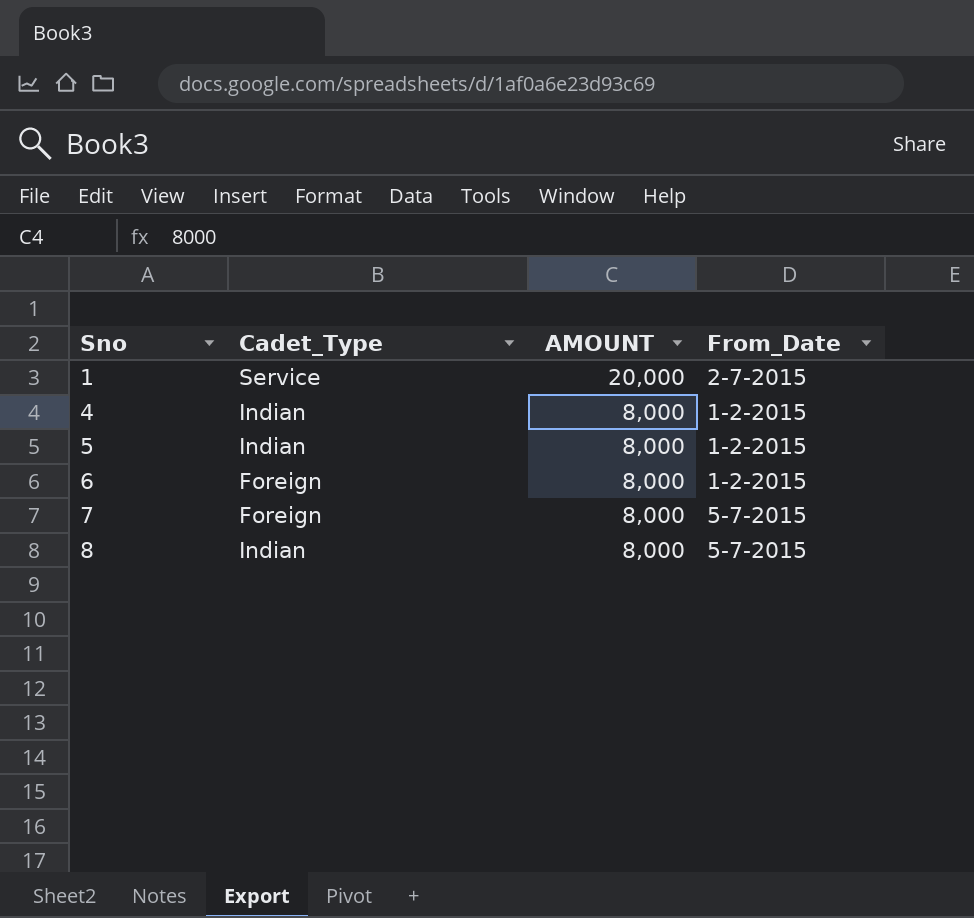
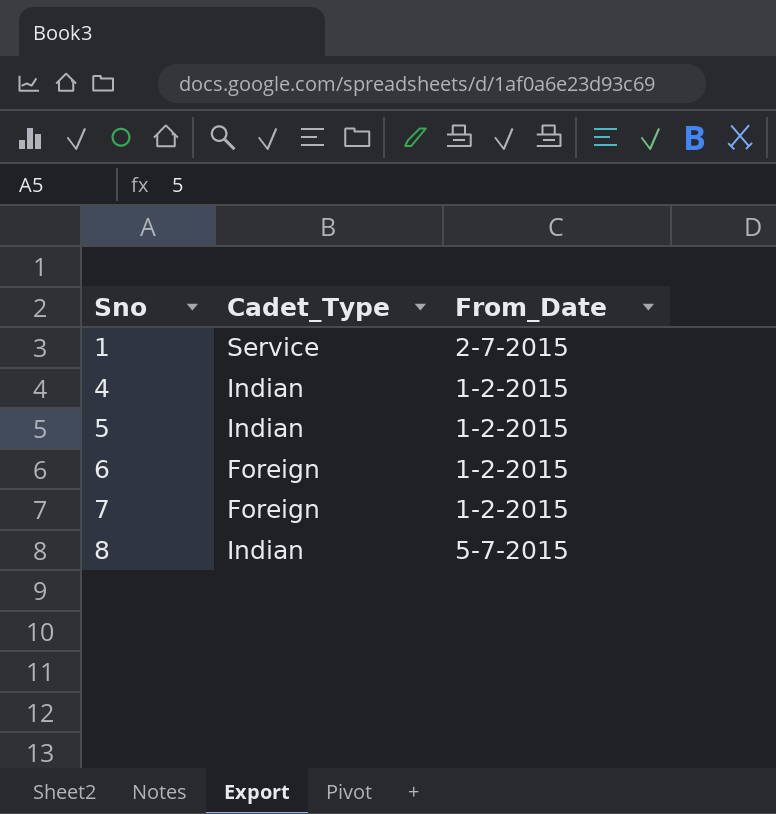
column AMOUNT | position: 3 -> none
7 | From_Date: 5-7-2015 -> 1-2-2015

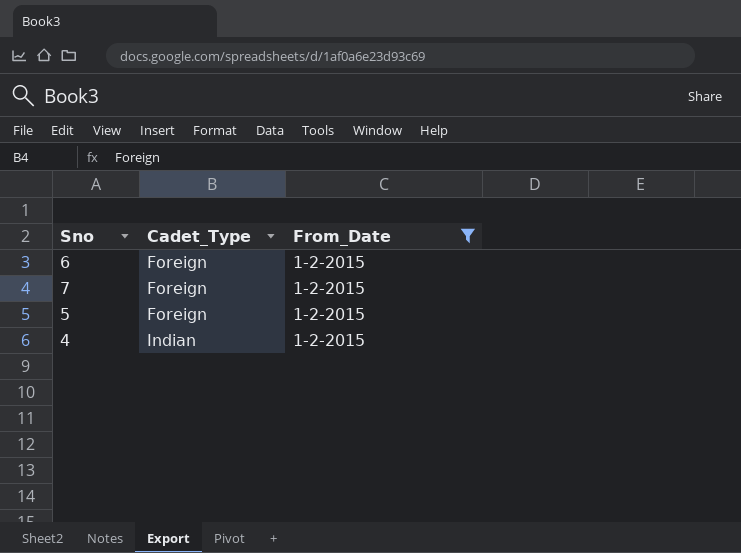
filter: none -> From_Date = 1-2-2015
row order: Sno ascending -> Cadet_Type ascending
5 | Cadet_Type: Indian -> Foreign

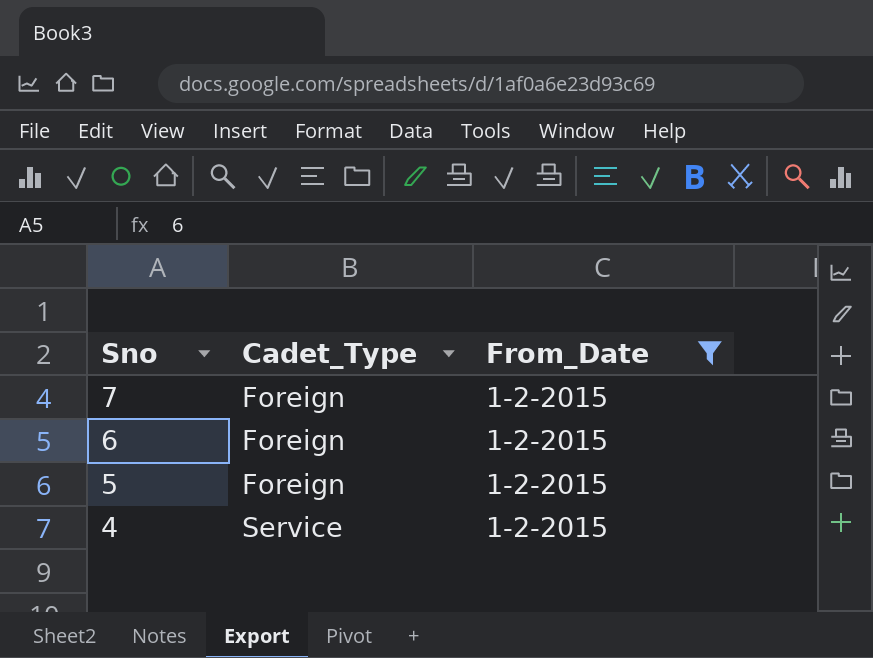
row order: Cadet_Type ascending -> Sno descending
4 | Cadet_Type: Indian -> Service

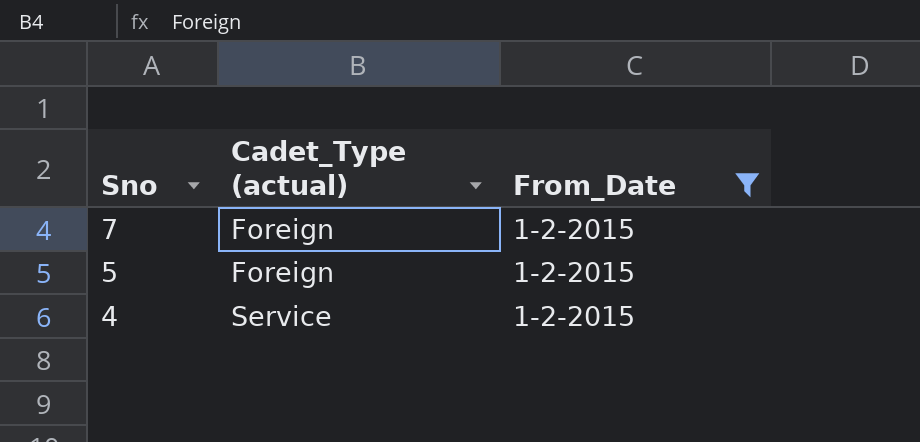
column name: Cadet_Type -> Cadet_Type (actual)
row 6: Foreign | 1-2-2015 -> none

